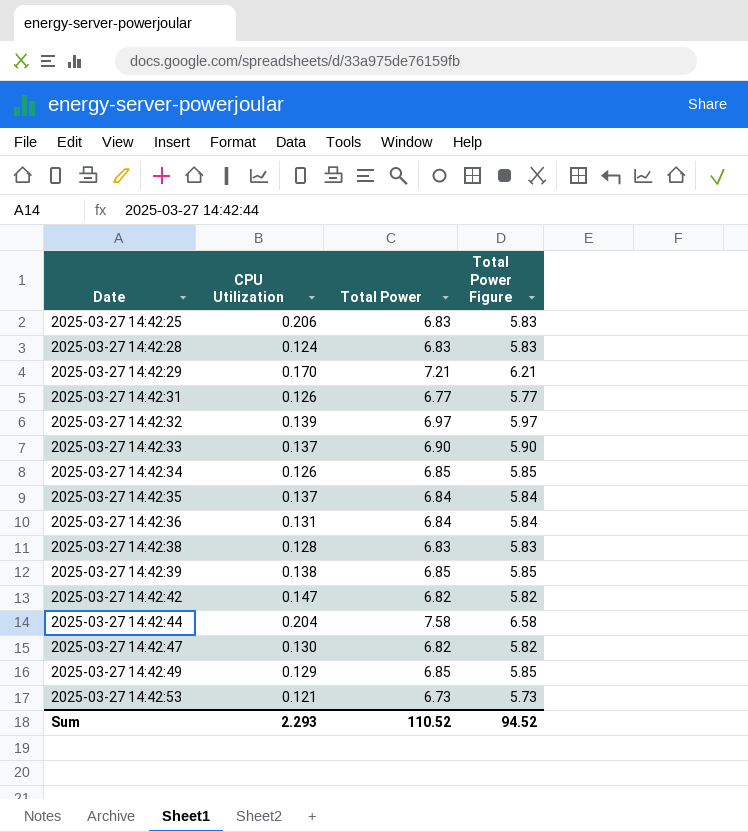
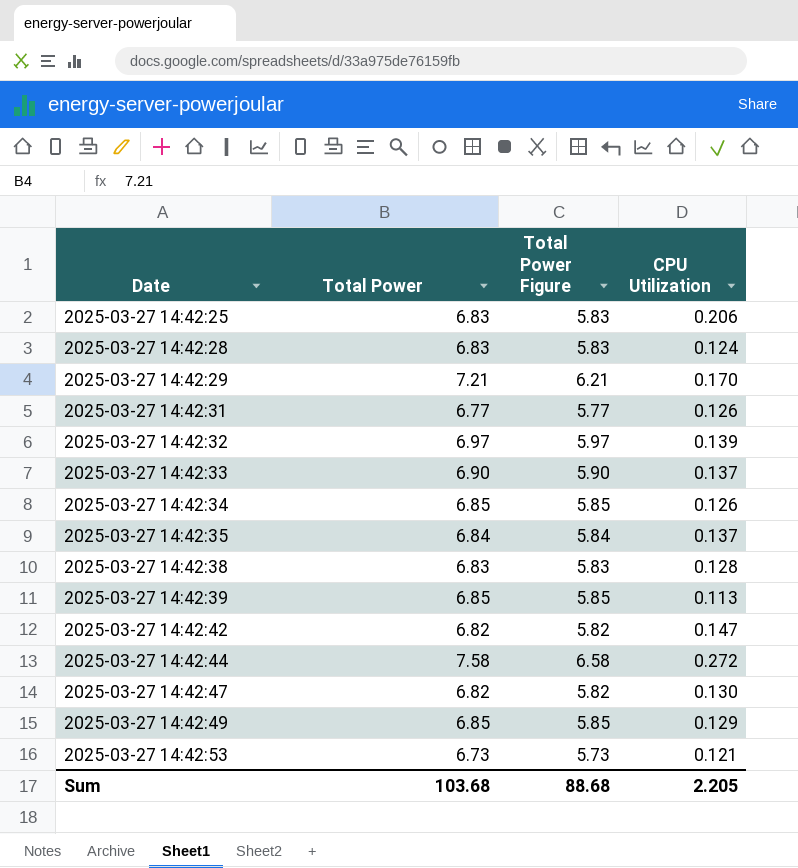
column CPU Utilization | position: 2 -> 4
row 2025-03-27 14:42:36: 0.131 | 6.84 | 5.84 -> none
2025-03-27 14:42:39 | CPU Utilization: 0.138 -> 0.113
2025-03-27 14:42:44 | CPU Utilization: 0.204 -> 0.272
Sum | Total Power: 110.52 -> 103.68
Sum | Total Power Figure: 94.52 -> 88.68
Sum | CPU Utilization: 2.293 -> 2.205

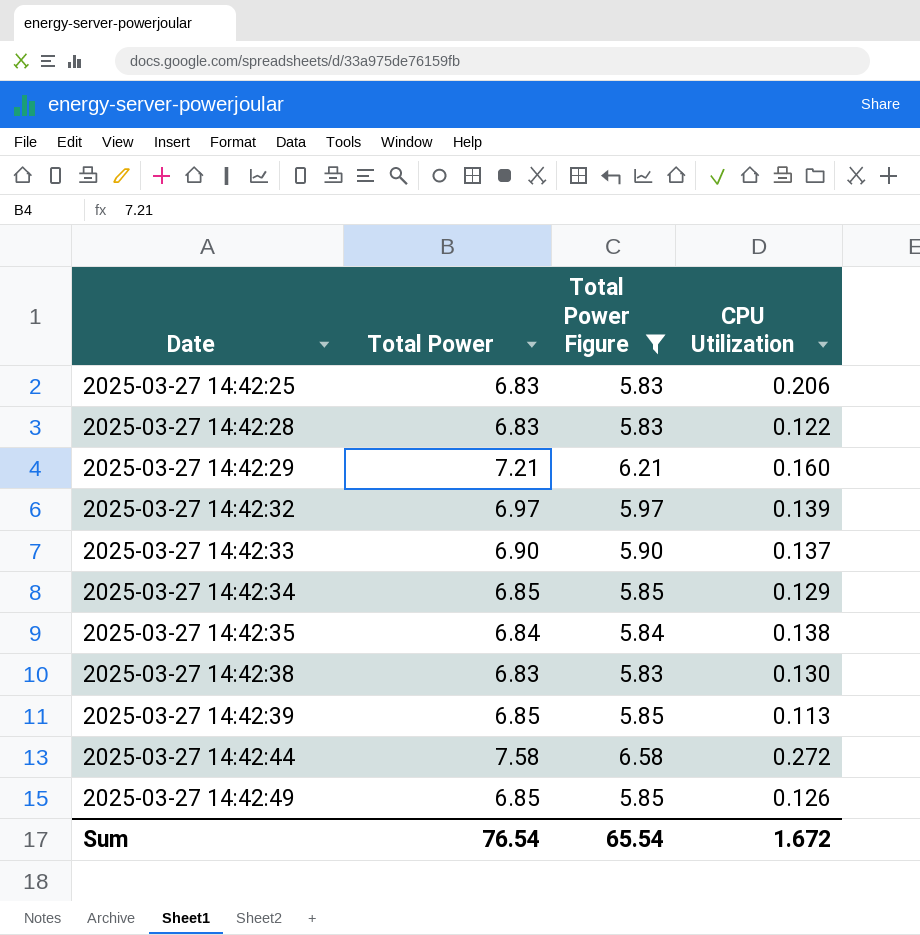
filter: none -> Total Power Figure >= 5.83
2025-03-27 14:42:28 | CPU Utilization: 0.124 -> 0.122
2025-03-27 14:42:29 | CPU Utilization: 0.170 -> 0.160
2025-03-27 14:42:34 | CPU Utilization: 0.126 -> 0.129
2025-03-27 14:42:35 | CPU Utilization: 0.137 -> 0.138
2025-03-27 14:42:38 | CPU Utilization: 0.128 -> 0.130
2025-03-27 14:42:49 | CPU Utilization: 0.129 -> 0.126
Sum | Total Power: 103.68 -> 76.54
Sum | Total Power Figure: 88.68 -> 65.54
Sum | CPU Utilization: 2.205 -> 1.672

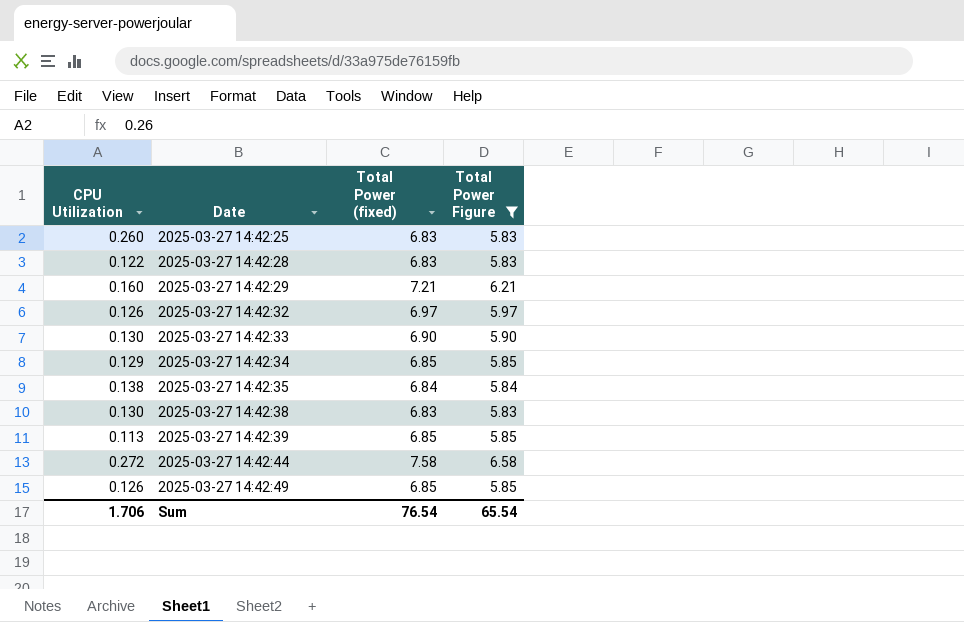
column CPU Utilization | position: 4 -> 1
column name: Total Power -> Total Power (fixed)
2025-03-27 14:42:25 | CPU Utilization: 0.206 -> 0.260
2025-03-27 14:42:32 | CPU Utilization: 0.139 -> 0.126
2025-03-27 14:42:33 | CPU Utilization: 0.137 -> 0.130
Sum | CPU Utilization: 1.672 -> 1.706

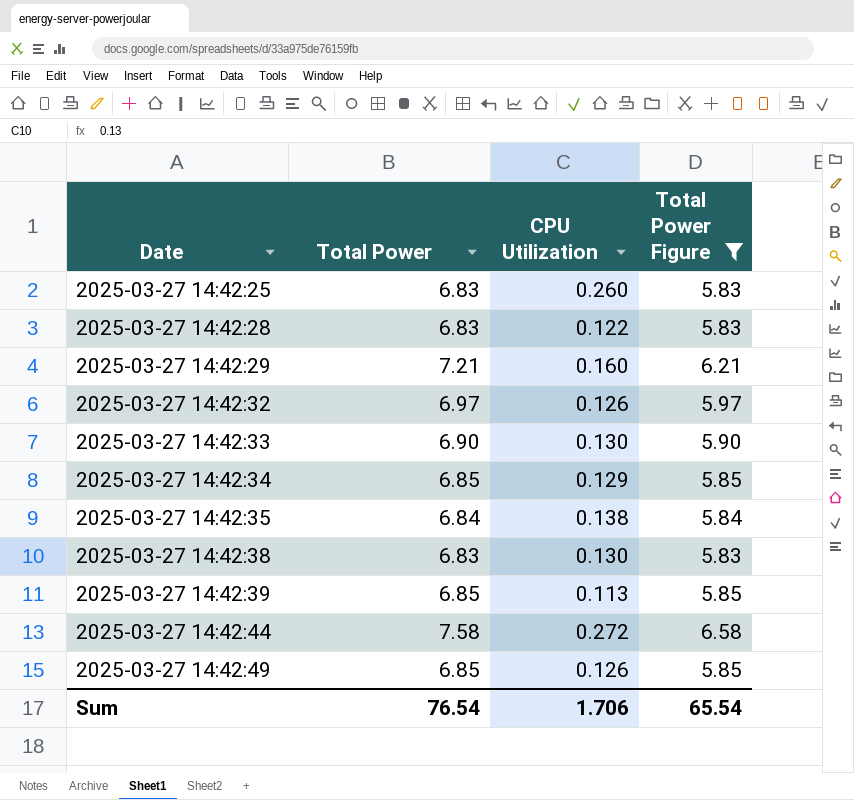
column name: Total Power (fixed) -> Total Power
column CPU Utilization | position: 1 -> 3

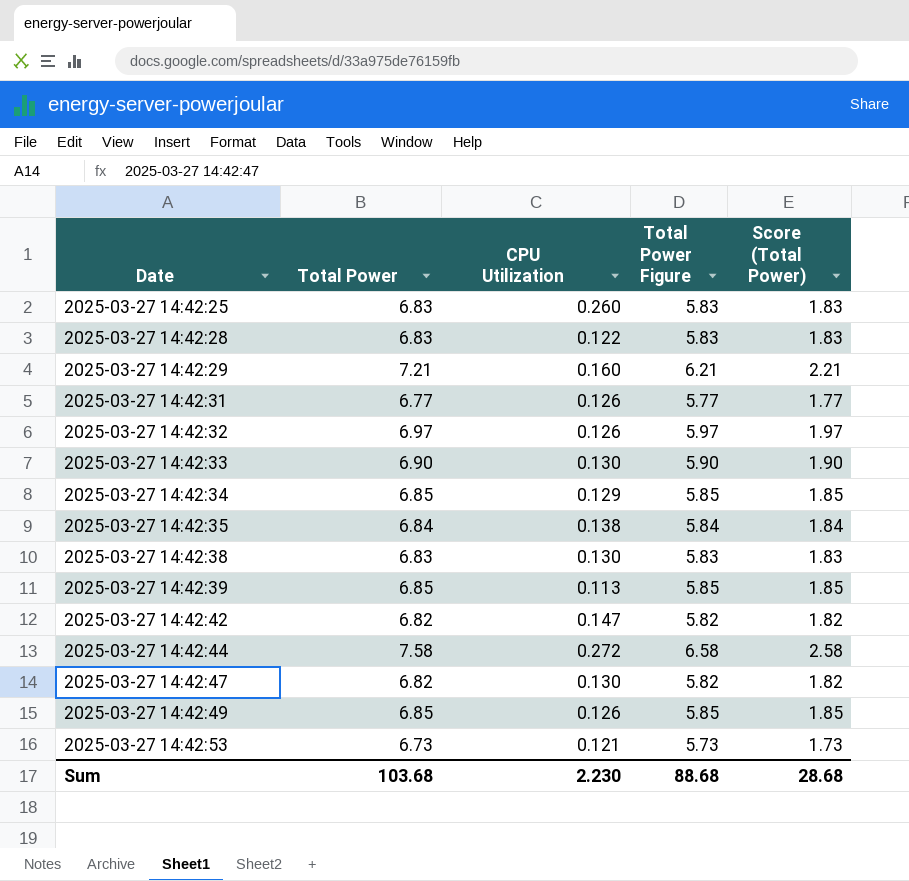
filter: Total Power Figure >= 5.83 -> none
column Score (Total Power) | formula: none -> [Total Power] - 5
Sum | Total Power: 76.54 -> 103.68
Sum | CPU Utilization: 1.706 -> 2.230
Sum | Total Power Figure: 65.54 -> 88.68

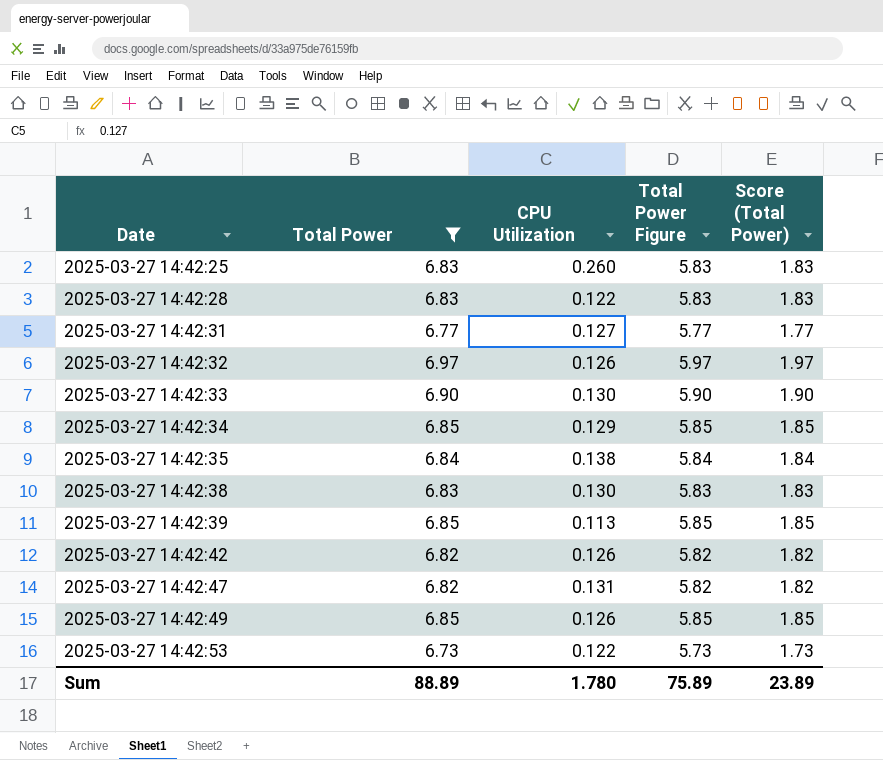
filter: none -> Total Power <= 6.97
2025-03-27 14:42:31 | CPU Utilization: 0.126 -> 0.127
2025-03-27 14:42:42 | CPU Utilization: 0.147 -> 0.126
2025-03-27 14:42:47 | CPU Utilization: 0.130 -> 0.131
2025-03-27 14:42:53 | CPU Utilization: 0.121 -> 0.122
Sum | Total Power: 103.68 -> 88.89
Sum | CPU Utilization: 2.230 -> 1.780
Sum | Total Power Figure: 88.68 -> 75.89
Sum | Score (Total Power): 28.68 -> 23.89

